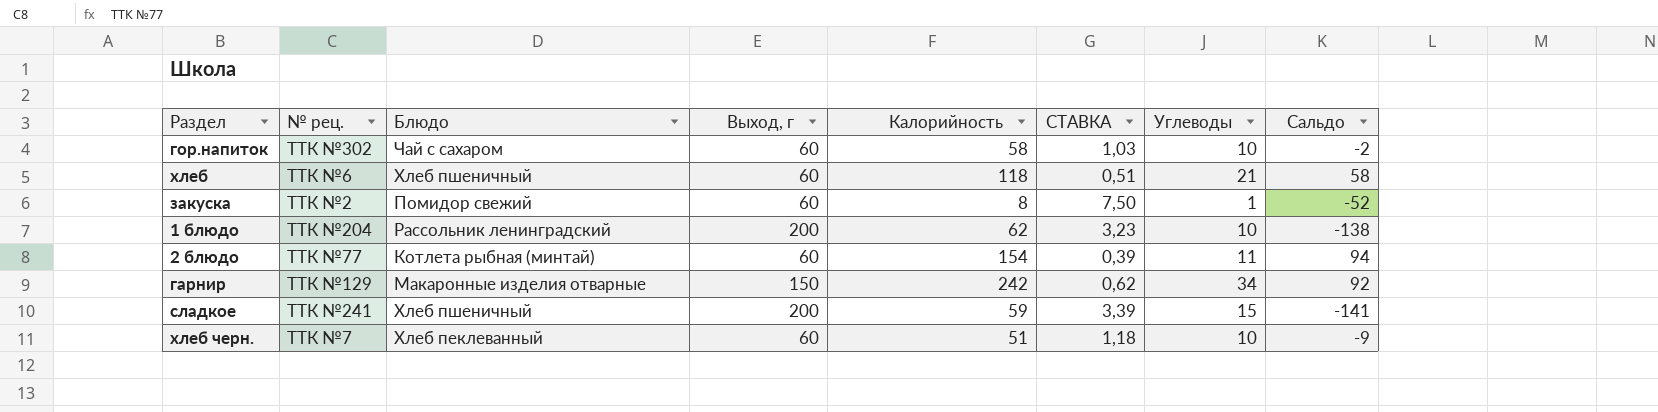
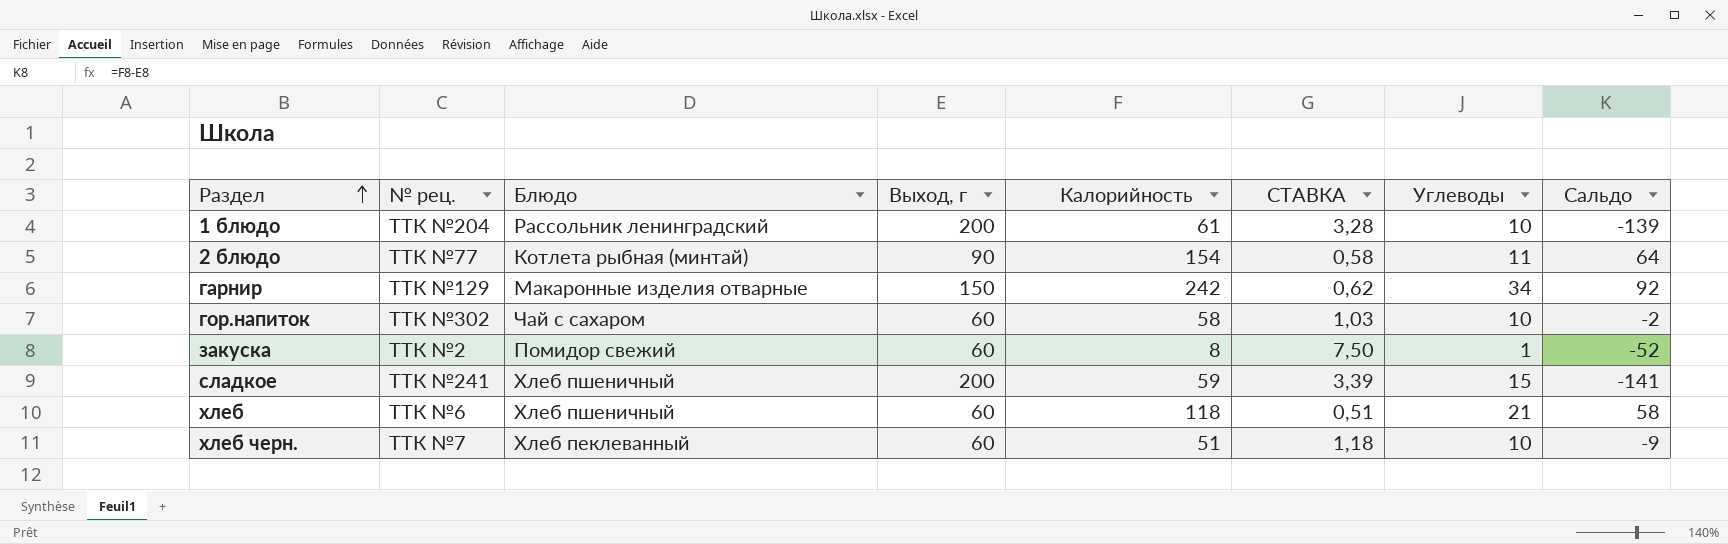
row order: none -> Раздел ascending
1 блюдо | Калорийность: 62 -> 61
1 блюдо | СТАВКА: 3,23 -> 3,28
1 блюдо | Сальдо: -138 -> -139
2 блюдо | Выход, г: 60 -> 90
2 блюдо | СТАВКА: 0,39 -> 0,58
2 блюдо | Сальдо: 94 -> 64

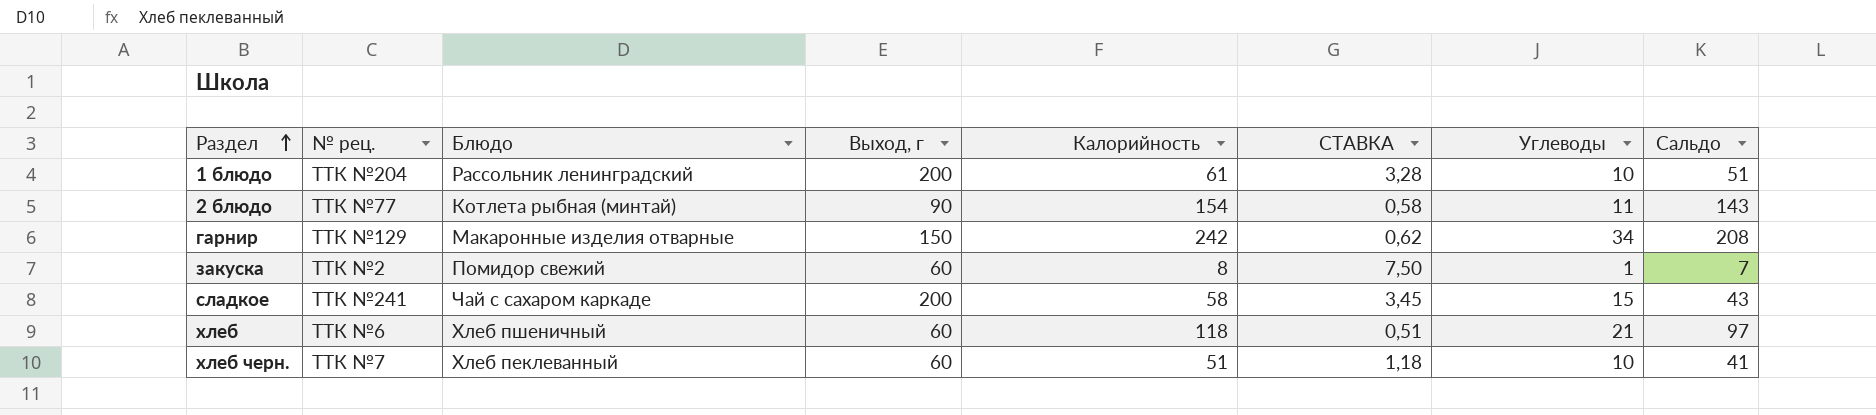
column Сальдо | formula: [Калорийность] - [Выход, г] -> [Калорийность] - [Углеводы]
row гор.напиток: ТТК №302 | Чай с сахаром | 60 | 58 | 1,03 | 10 | -2 -> none
сладкое | Блюдо: Хлеб пшеничный -> Чай с сахаром каркаде
сладкое | Калорийность: 59 -> 58
сладкое | СТАВКА: 3,39 -> 3,45

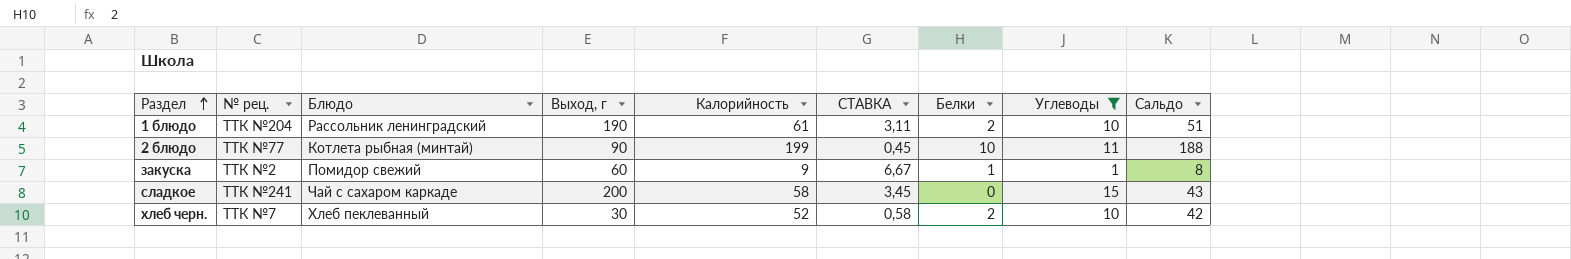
filter: none -> Углеводы <= 15
column Белки | position: none -> 7
1 блюдо | Выход, г: 200 -> 190
1 блюдо | СТАВКА: 3,28 -> 3,11
2 блюдо | Калорийность: 154 -> 199
2 блюдо | СТАВКА: 0,58 -> 0,45
2 блюдо | Сальдо: 143 -> 188
закуска | Калорийность: 8 -> 9
закуска | СТАВКА: 7,50 -> 6,67
закуска | Сальдо: 7 -> 8
хлеб черн. | Выход, г: 60 -> 30
хлеб черн. | Калорийность: 51 -> 52
хлеб черн. | СТАВКА: 1,18 -> 0,58
хлеб черн. | Сальдо: 41 -> 42

